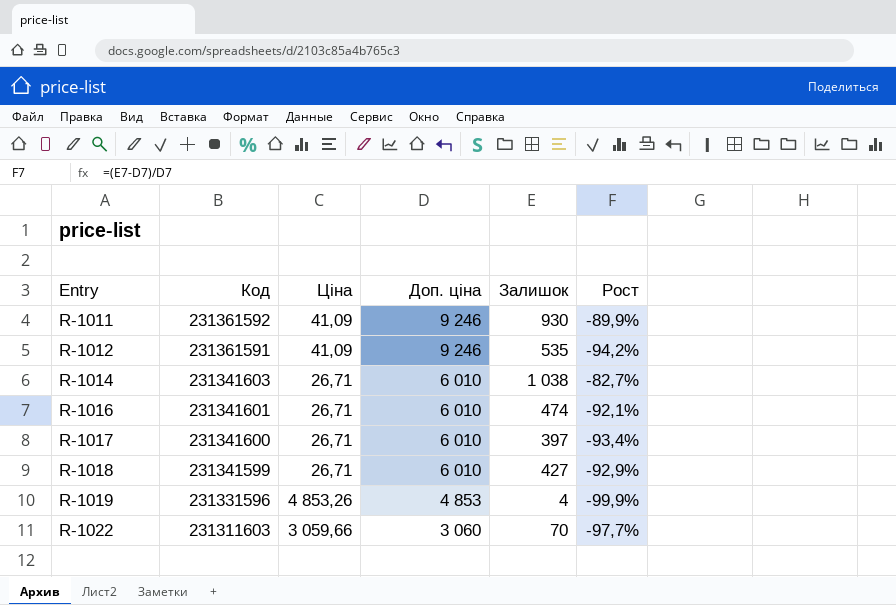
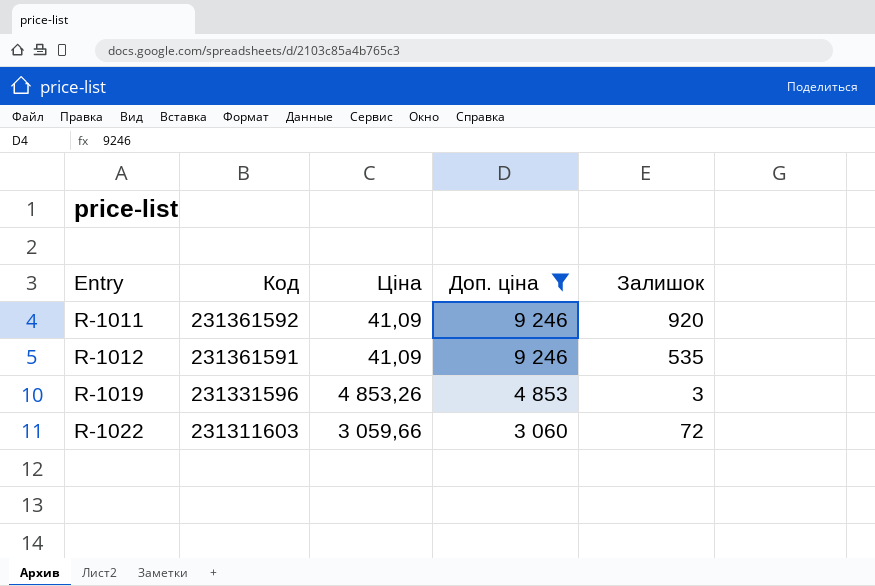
filter: none -> Доп. ціна != 6 010
column Рост | formula: ([Залишок] - [Доп. ціна]) / [Доп. ціна] -> none
R-1011 | Залишок: 930 -> 920
R-1019 | Залишок: 4 -> 3
R-1022 | Залишок: 70 -> 72

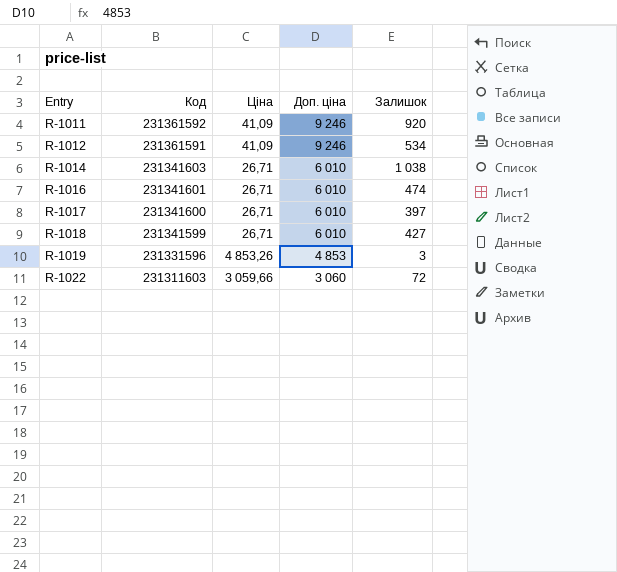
filter: Доп. ціна != 6 010 -> none
R-1012 | Залишок: 535 -> 534

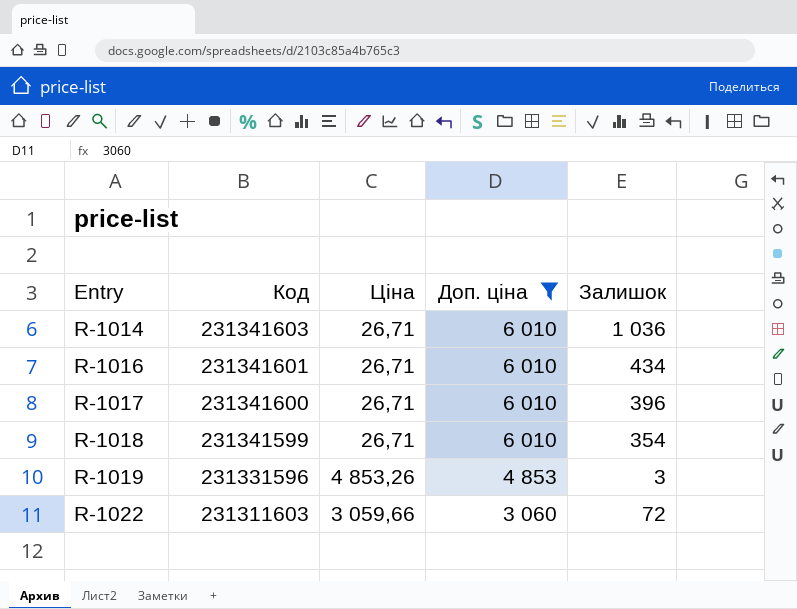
filter: none -> Доп. ціна != 9 246
R-1014 | Залишок: 1 038 -> 1 036
R-1016 | Залишок: 474 -> 434
R-1017 | Залишок: 397 -> 396
R-1018 | Залишок: 427 -> 354

